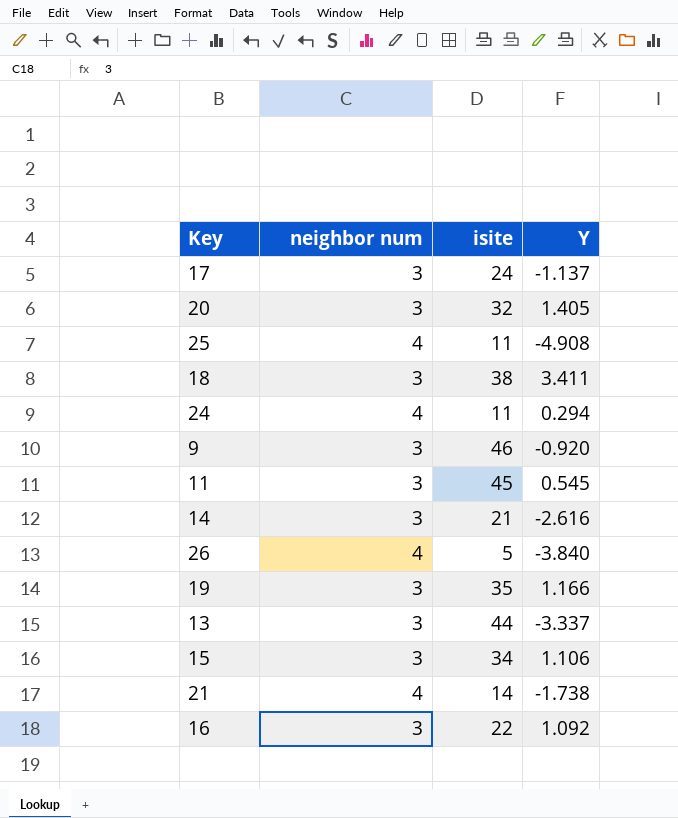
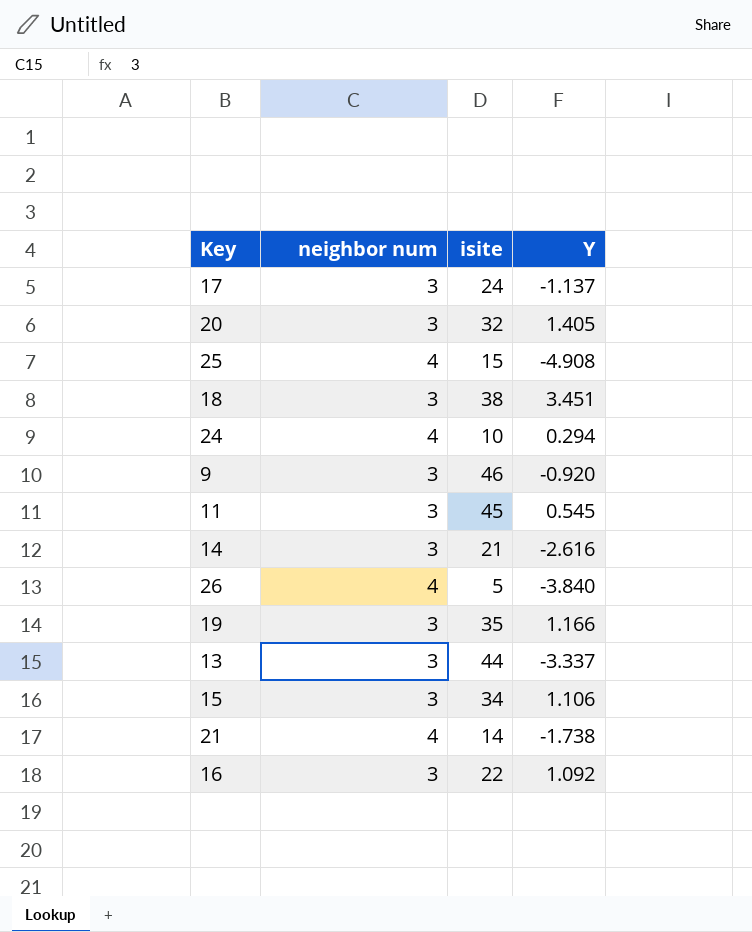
25 | isite: 11 -> 15
18 | Y: 3.411 -> 3.451
24 | isite: 11 -> 10

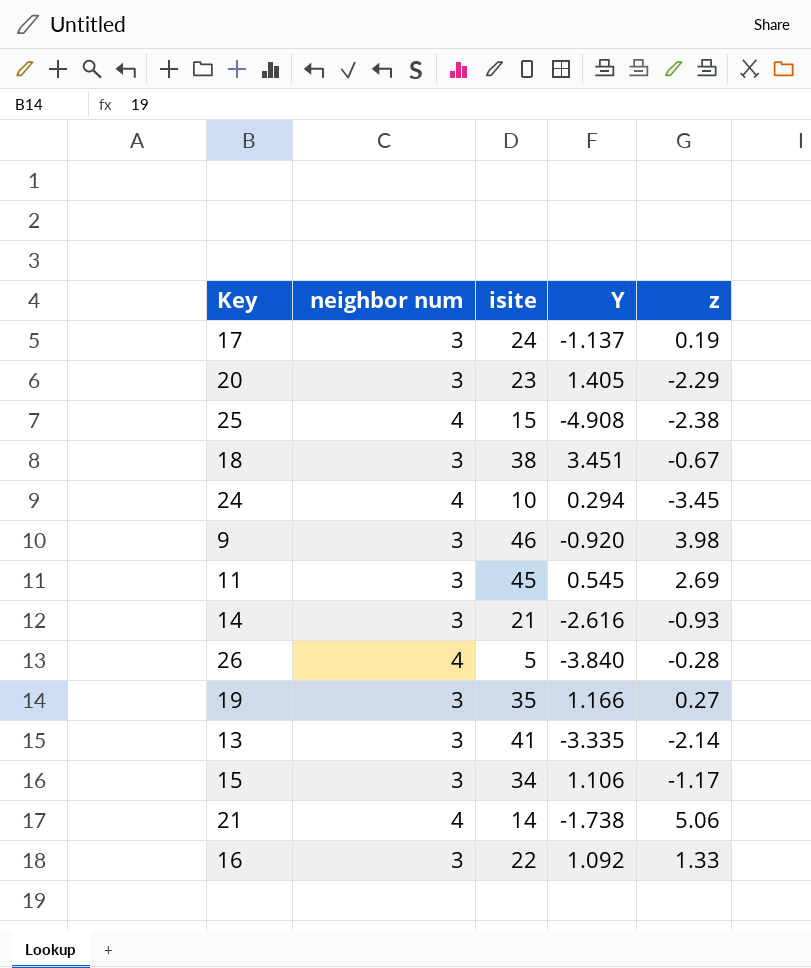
column z | position: none -> 5
20 | isite: 32 -> 23
13 | isite: 44 -> 41
13 | Y: -3.337 -> -3.335

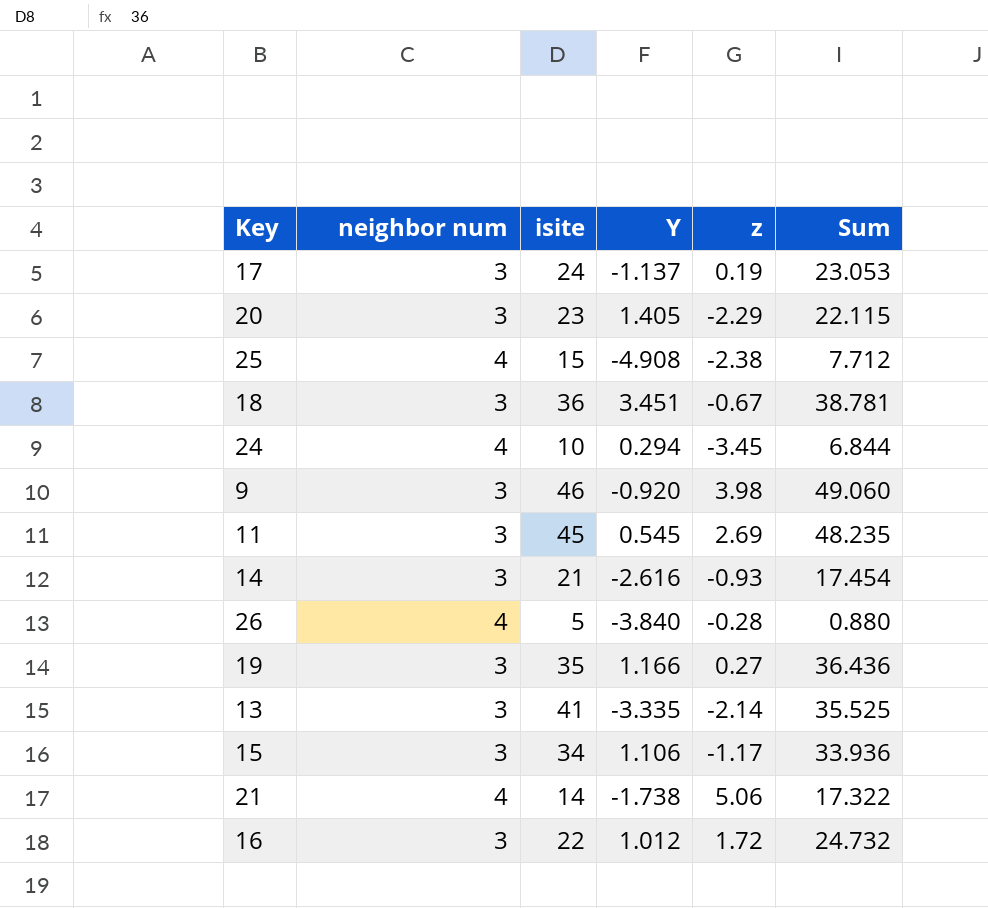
column Sum | formula: none -> [isite] + [Y] + [z]
18 | isite: 38 -> 36
16 | Y: 1.092 -> 1.012
16 | z: 1.33 -> 1.72

